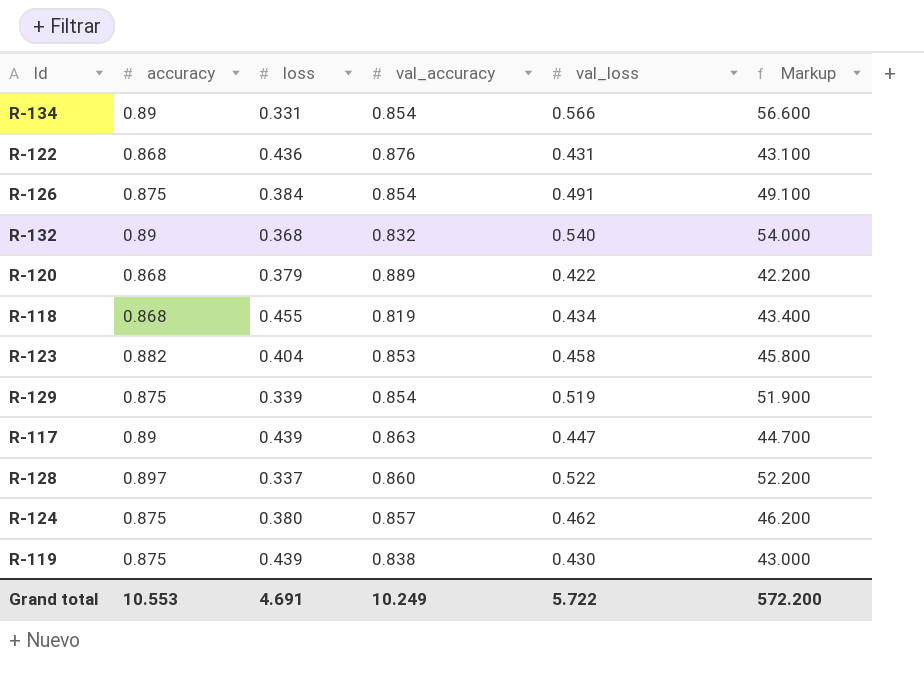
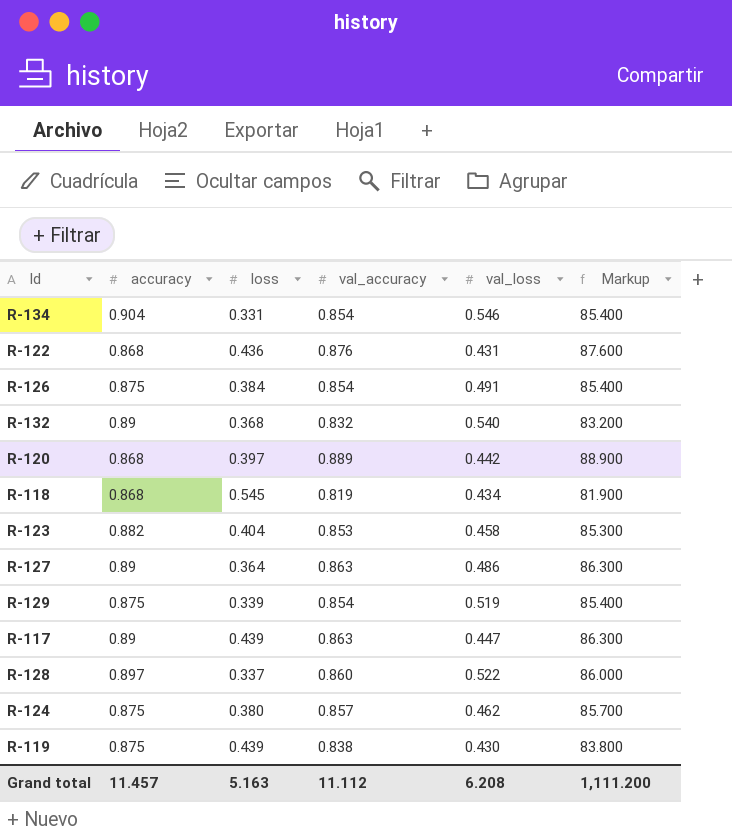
column Markup | formula: [val_loss] * 100 -> [val_accuracy] * 100
R-134 | accuracy: 0.89 -> 0.904
R-134 | val_loss: 0.566 -> 0.546
R-120 | loss: 0.379 -> 0.397
R-120 | val_loss: 0.422 -> 0.442
R-118 | loss: 0.455 -> 0.545
row R-127: none -> 0.89 | 0.364 | 0.863 | 0.486 | 86.300
Grand total | accuracy: 10.553 -> 11.457
Grand total | loss: 4.691 -> 5.163
Grand total | val_accuracy: 10.249 -> 11.112
Grand total | val_loss: 5.722 -> 6.208
Grand total | Markup: 572.200 -> 1,111.200

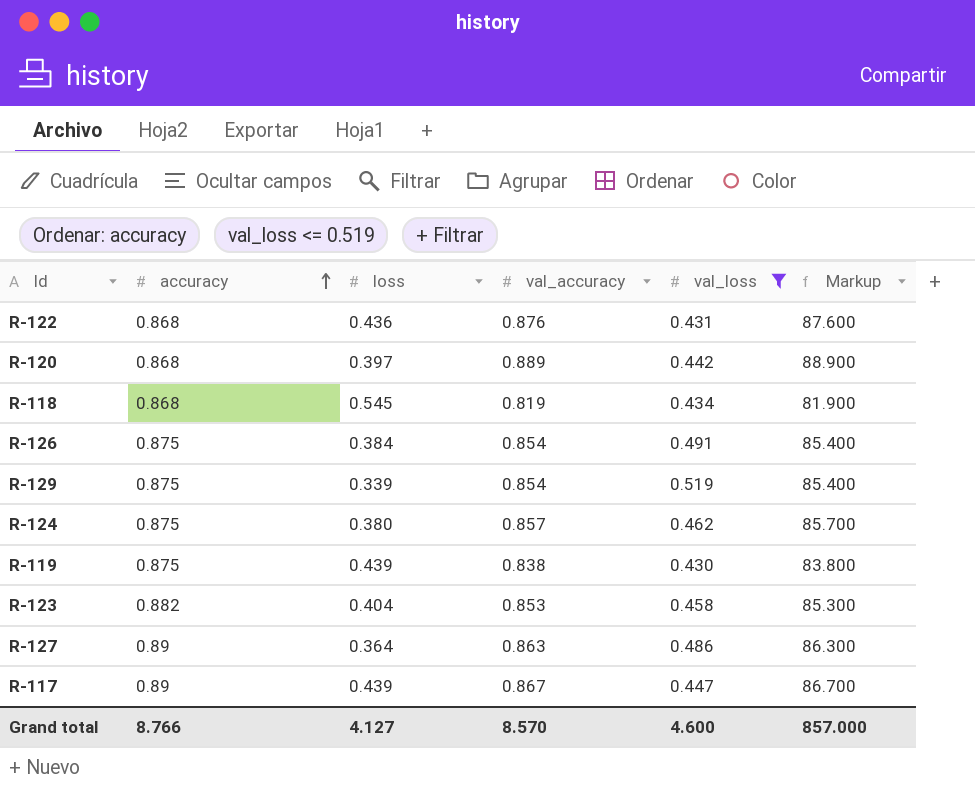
filter: none -> val_loss <= 0.519
row order: none -> accuracy ascending
R-117 | val_accuracy: 0.863 -> 0.867
R-117 | Markup: 86.300 -> 86.700
Grand total | accuracy: 11.457 -> 8.766
Grand total | loss: 5.163 -> 4.127
Grand total | val_accuracy: 11.112 -> 8.570
Grand total | val_loss: 6.208 -> 4.600
Grand total | Markup: 1,111.200 -> 857.000

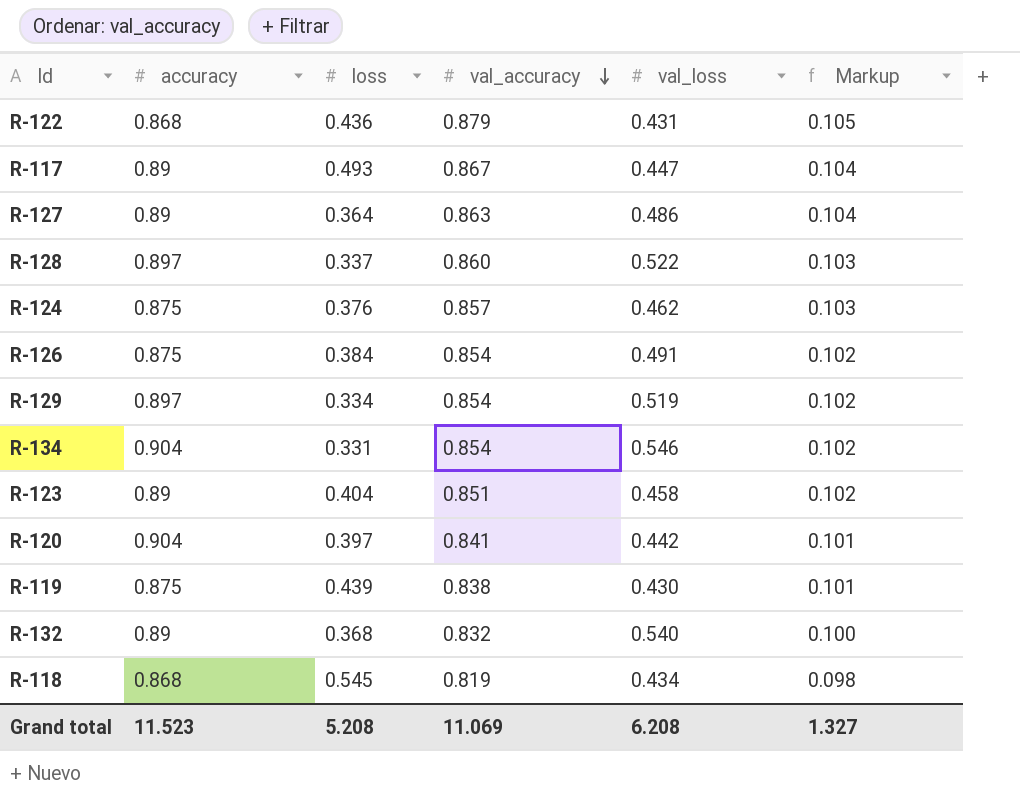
filter: val_loss <= 0.519 -> none
row order: accuracy ascending -> val_accuracy descending
column Markup | formula: [val_accuracy] * 100 -> [val_accuracy] * 0.12
R-122 | val_accuracy: 0.876 -> 0.879
R-117 | loss: 0.439 -> 0.493
R-124 | loss: 0.380 -> 0.376
R-129 | accuracy: 0.875 -> 0.897
R-129 | loss: 0.339 -> 0.334
R-123 | accuracy: 0.882 -> 0.89
R-123 | val_accuracy: 0.853 -> 0.851
R-120 | accuracy: 0.868 -> 0.904
R-120 | val_accuracy: 0.889 -> 0.841
Grand total | accuracy: 8.766 -> 11.523
Grand total | loss: 4.127 -> 5.208
Grand total | val_accuracy: 8.570 -> 11.069
Grand total | val_loss: 4.600 -> 6.208
Grand total | Markup: 857.000 -> 1.327

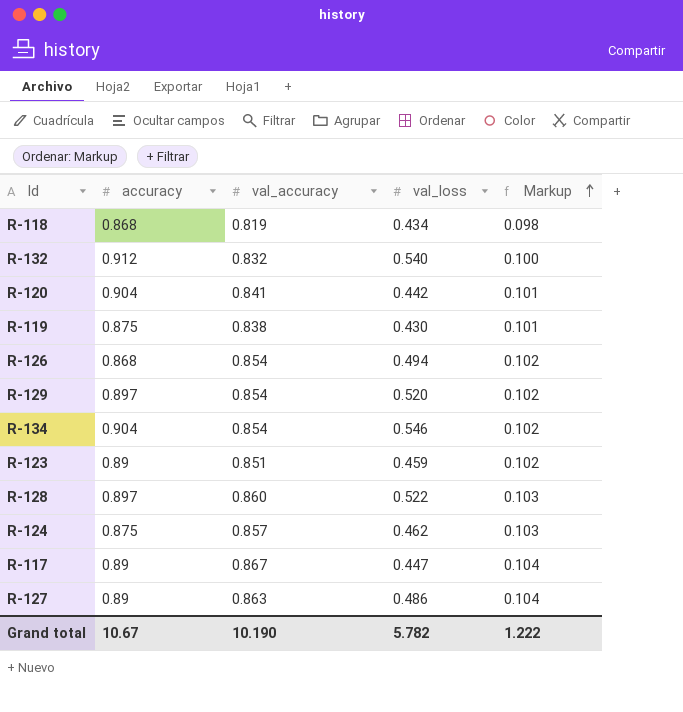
row order: val_accuracy descending -> Markup ascending
column loss | position: 3 -> none
row R-122: 0.868 | 0.436 | 0.879 | 0.431 | 0.105 -> none
R-132 | accuracy: 0.89 -> 0.912
R-126 | accuracy: 0.875 -> 0.868
R-126 | val_loss: 0.491 -> 0.494
R-129 | val_loss: 0.519 -> 0.520
R-123 | val_loss: 0.458 -> 0.459
Grand total | accuracy: 11.523 -> 10.67
Grand total | val_accuracy: 11.069 -> 10.190
Grand total | val_loss: 6.208 -> 5.782
Grand total | Markup: 1.327 -> 1.222

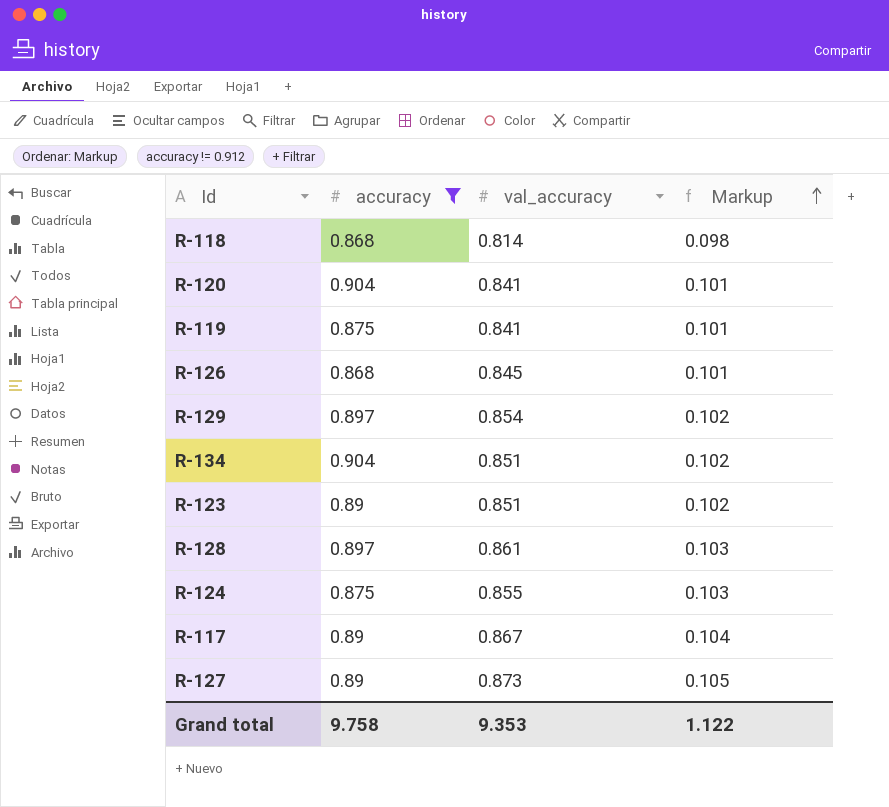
filter: none -> accuracy != 0.912
column val_loss | position: 4 -> none
R-118 | val_accuracy: 0.819 -> 0.814
R-119 | val_accuracy: 0.838 -> 0.841
R-126 | val_accuracy: 0.854 -> 0.845
R-126 | Markup: 0.102 -> 0.101
R-134 | val_accuracy: 0.854 -> 0.851
R-128 | val_accuracy: 0.860 -> 0.861
R-124 | val_accuracy: 0.857 -> 0.855
R-127 | val_accuracy: 0.863 -> 0.873
R-127 | Markup: 0.104 -> 0.105
Grand total | accuracy: 10.67 -> 9.758
Grand total | val_accuracy: 10.190 -> 9.353
Grand total | Markup: 1.222 -> 1.122

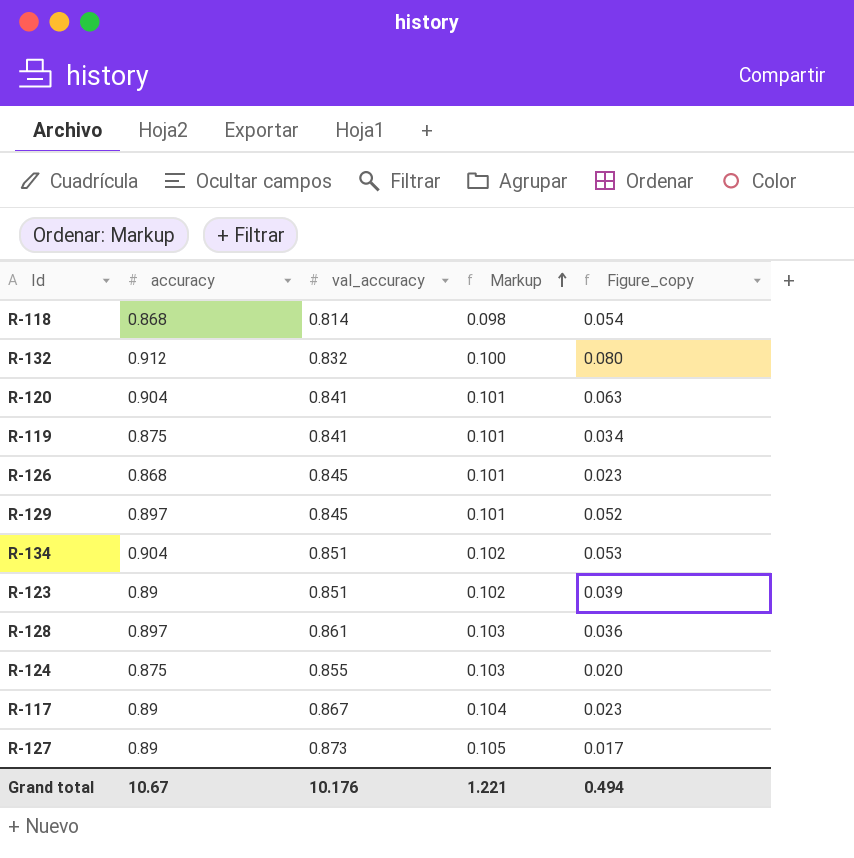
filter: accuracy != 0.912 -> none
column Figure_copy | formula: none -> [accuracy] - [val_accuracy]
R-129 | val_accuracy: 0.854 -> 0.845
R-129 | Markup: 0.102 -> 0.101
Grand total | accuracy: 9.758 -> 10.67
Grand total | val_accuracy: 9.353 -> 10.176
Grand total | Markup: 1.122 -> 1.221

